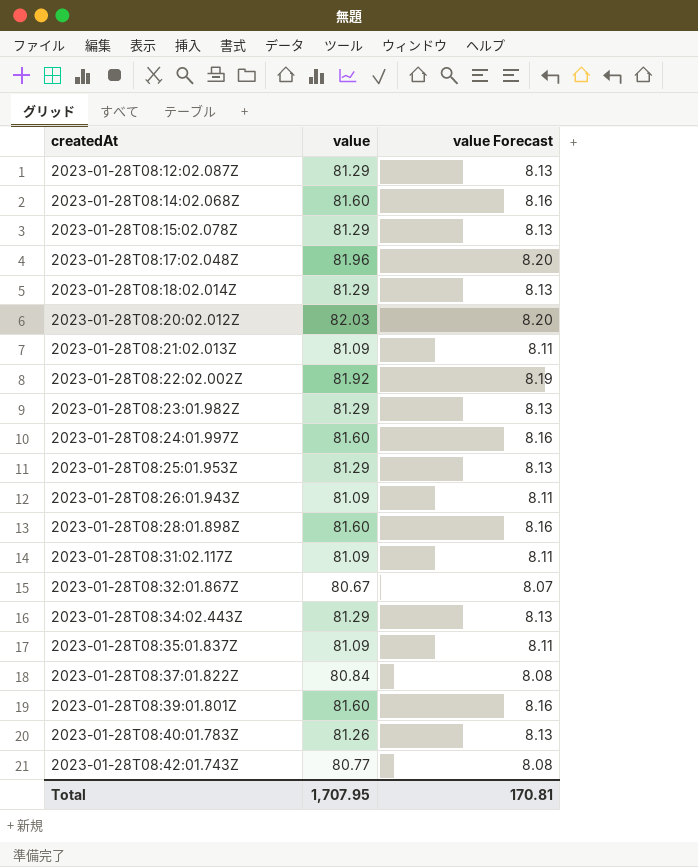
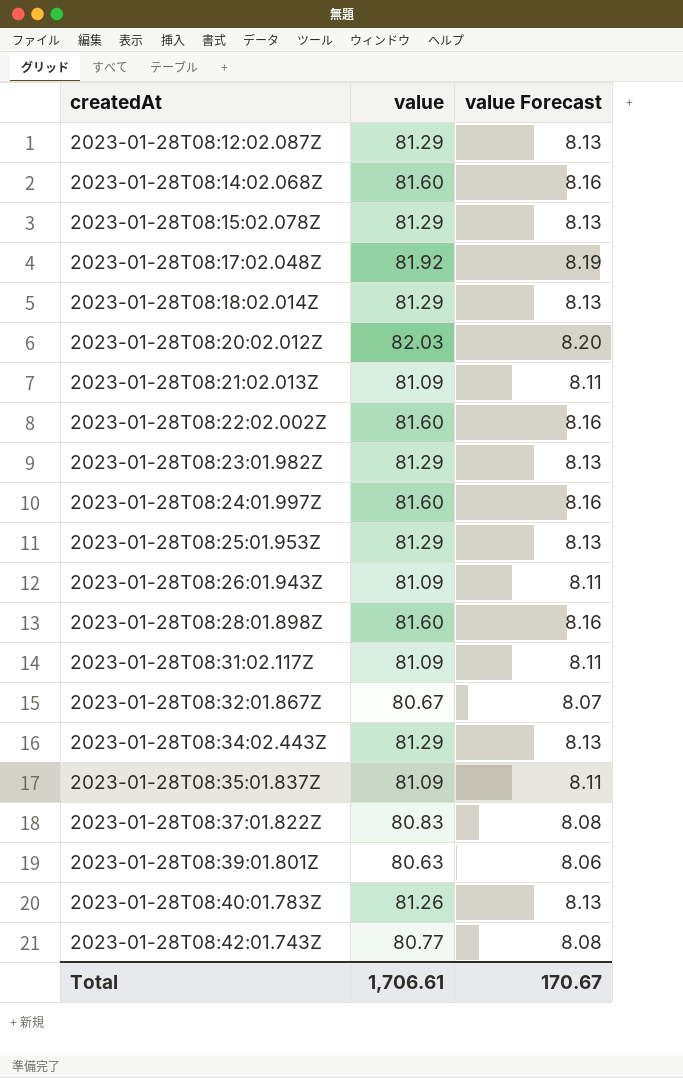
2023-01-28T08:17:02.048Z | value: 81.96 -> 81.92
2023-01-28T08:17:02.048Z | value Forecast: 8.20 -> 8.19
2023-01-28T08:22:02.002Z | value: 81.92 -> 81.60
2023-01-28T08:22:02.002Z | value Forecast: 8.19 -> 8.16
2023-01-28T08:37:01.822Z | value: 80.84 -> 80.83
2023-01-28T08:39:01.801Z | value: 81.60 -> 80.63
2023-01-28T08:39:01.801Z | value Forecast: 8.16 -> 8.06
Total | value: 1,707.95 -> 1,706.61
Total | value Forecast: 170.81 -> 170.67

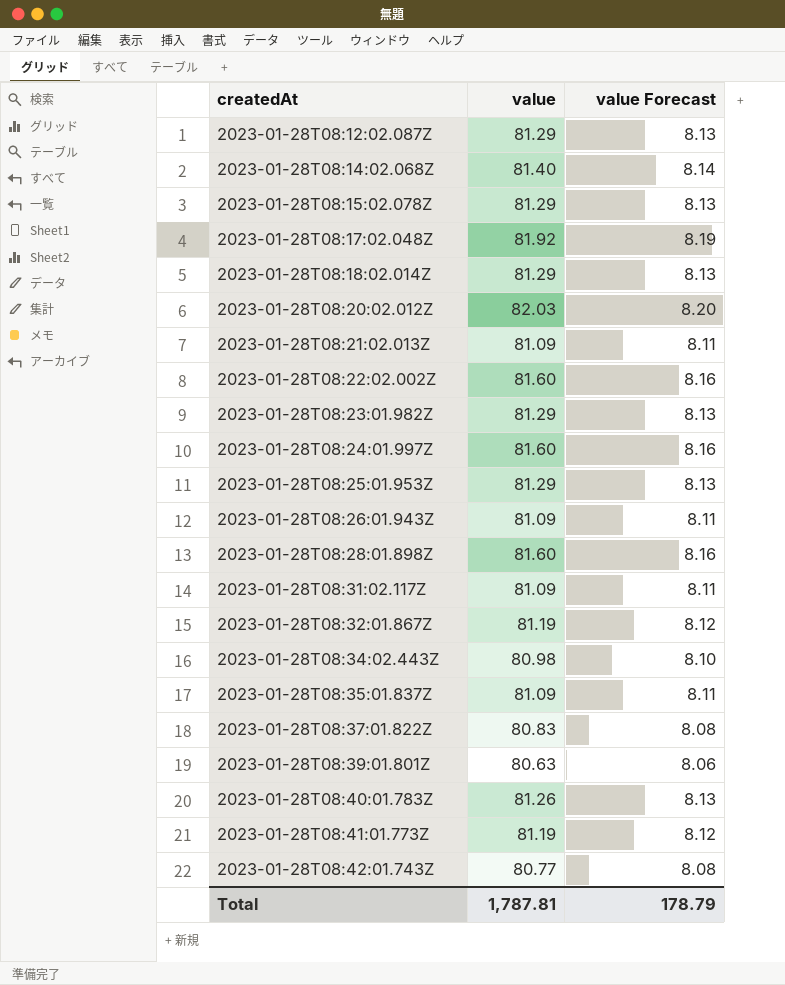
2023-01-28T08:14:02.068Z | value: 81.60 -> 81.40
2023-01-28T08:14:02.068Z | value Forecast: 8.16 -> 8.14
2023-01-28T08:32:01.867Z | value: 80.67 -> 81.19
2023-01-28T08:32:01.867Z | value Forecast: 8.07 -> 8.12
2023-01-28T08:34:02.443Z | value: 81.29 -> 80.98
2023-01-28T08:34:02.443Z | value Forecast: 8.13 -> 8.10
row 2023-01-28T08:41:01.773Z: none -> 81.19 | 8.12
Total | value: 1,706.61 -> 1,787.81
Total | value Forecast: 170.67 -> 178.79

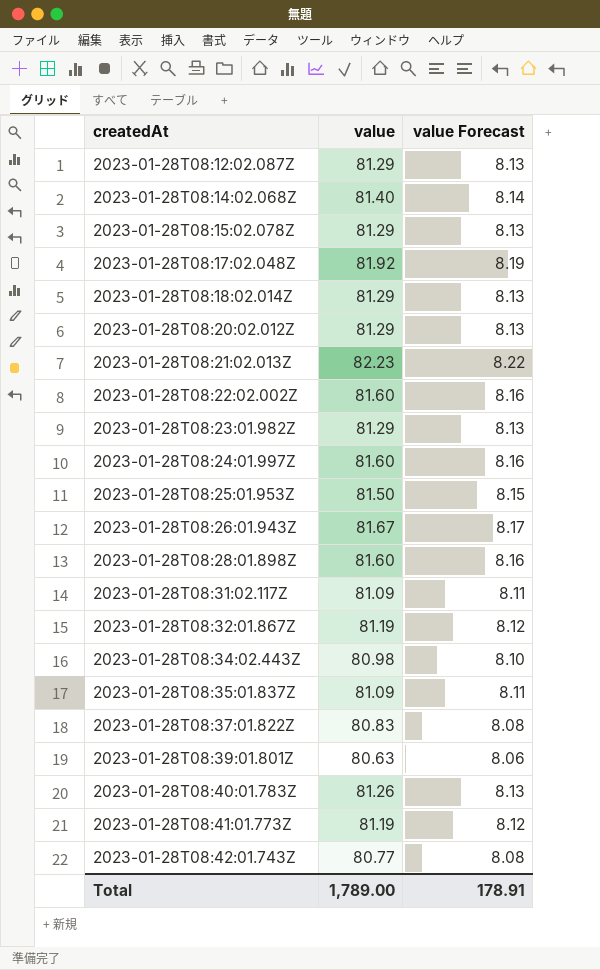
2023-01-28T08:20:02.012Z | value: 82.03 -> 81.29
2023-01-28T08:20:02.012Z | value Forecast: 8.20 -> 8.13
2023-01-28T08:21:02.013Z | value: 81.09 -> 82.23
2023-01-28T08:21:02.013Z | value Forecast: 8.11 -> 8.22
2023-01-28T08:25:01.953Z | value: 81.29 -> 81.50
2023-01-28T08:25:01.953Z | value Forecast: 8.13 -> 8.15
2023-01-28T08:26:01.943Z | value: 81.09 -> 81.67
2023-01-28T08:26:01.943Z | value Forecast: 8.11 -> 8.17
Total | value: 1,787.81 -> 1,789.00
Total | value Forecast: 178.79 -> 178.91

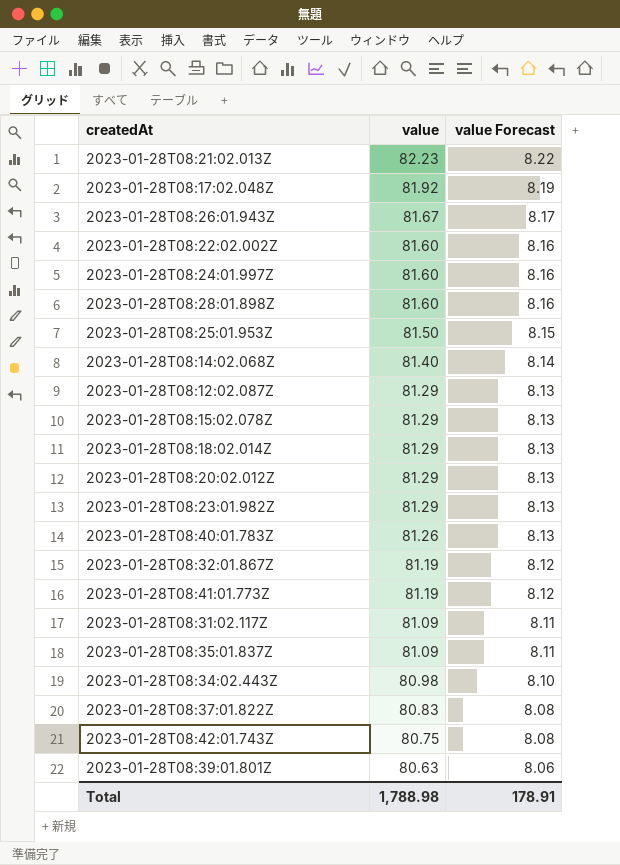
row order: createdAt ascending -> value descending
2023-01-28T08:42:01.743Z | value: 80.77 -> 80.75
Total | value: 1,789.00 -> 1,788.98

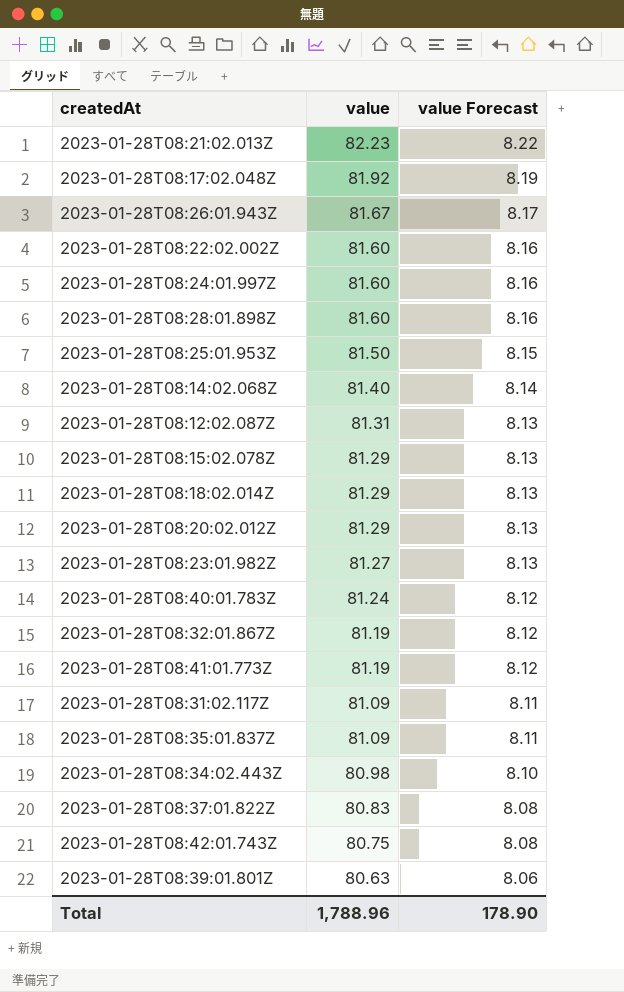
2023-01-28T08:12:02.087Z | value: 81.29 -> 81.31
2023-01-28T08:23:01.982Z | value: 81.29 -> 81.27
2023-01-28T08:40:01.783Z | value: 81.26 -> 81.24
2023-01-28T08:40:01.783Z | value Forecast: 8.13 -> 8.12
Total | value: 1,788.98 -> 1,788.96
Total | value Forecast: 178.91 -> 178.90

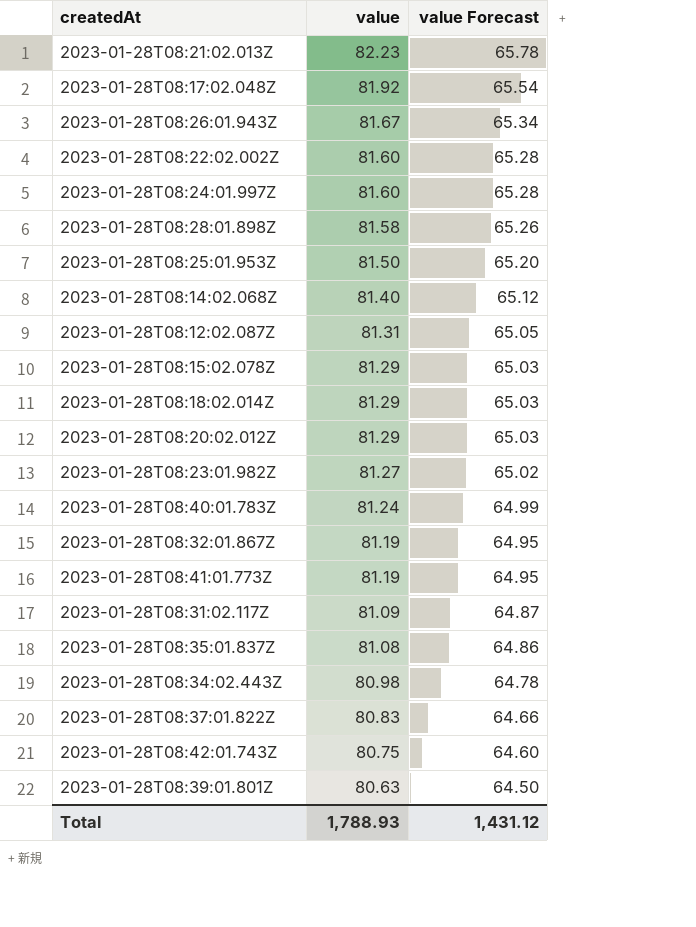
column value Forecast | formula: [value] * 0.1 -> [value] * 0.8
2023-01-28T08:28:01.898Z | value: 81.60 -> 81.58
2023-01-28T08:35:01.837Z | value: 81.09 -> 81.08
Total | value: 1,788.96 -> 1,788.93
Total | value Forecast: 178.90 -> 1,431.12

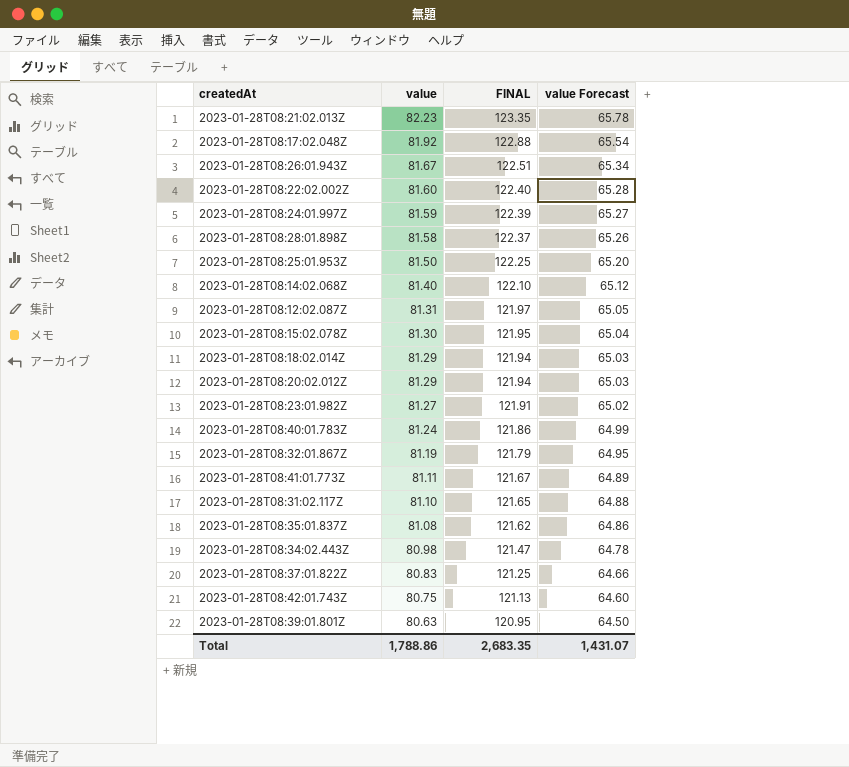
column FINAL | formula: none -> [value] * 1.5
2023-01-28T08:24:01.997Z | value: 81.60 -> 81.59
2023-01-28T08:24:01.997Z | value Forecast: 65.28 -> 65.27
2023-01-28T08:15:02.078Z | value: 81.29 -> 81.30
2023-01-28T08:15:02.078Z | value Forecast: 65.03 -> 65.04
2023-01-28T08:41:01.773Z | value: 81.19 -> 81.11
2023-01-28T08:41:01.773Z | value Forecast: 64.95 -> 64.89
2023-01-28T08:31:02.117Z | value: 81.09 -> 81.10
2023-01-28T08:31:02.117Z | value Forecast: 64.87 -> 64.88
Total | value: 1,788.93 -> 1,788.86
Total | value Forecast: 1,431.12 -> 1,431.07

